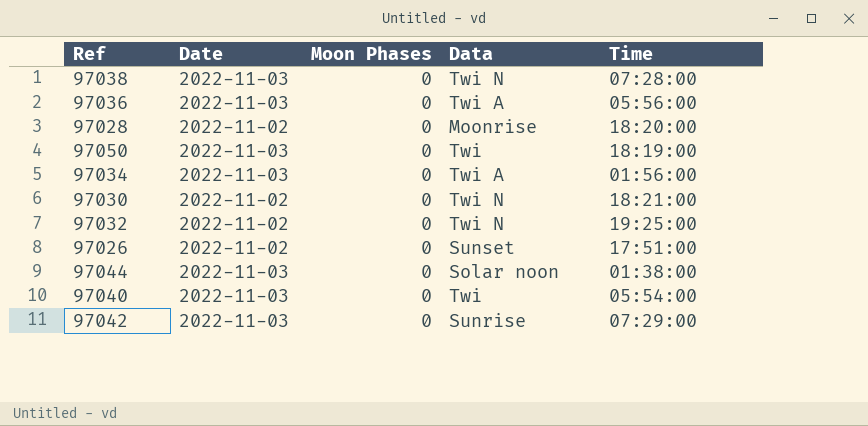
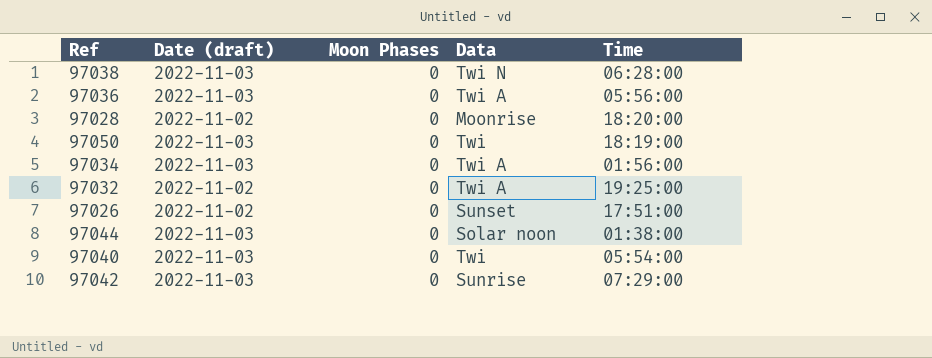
column name: Date -> Date (draft)
row 97030: 2022-11-02 | 0 | Twi N | 18:21:00 -> none
97038 | Time: 07:28:00 -> 06:28:00
97032 | Data: Twi N -> Twi A

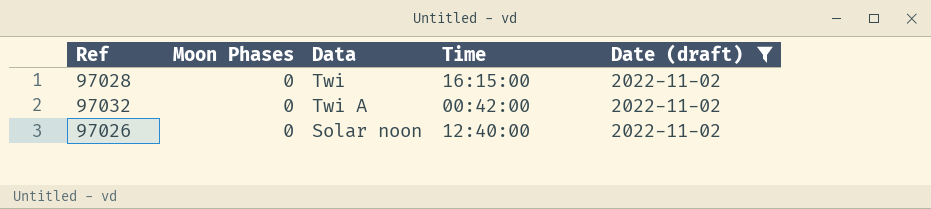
filter: none -> Date (draft) = 2022-11-02
column Date (draft) | position: 2 -> 5
97028 | Data: Moonrise -> Twi
97028 | Time: 18:20:00 -> 16:15:00
97032 | Time: 19:25:00 -> 00:42:00
97026 | Data: Sunset -> Solar noon
97026 | Time: 17:51:00 -> 12:40:00

